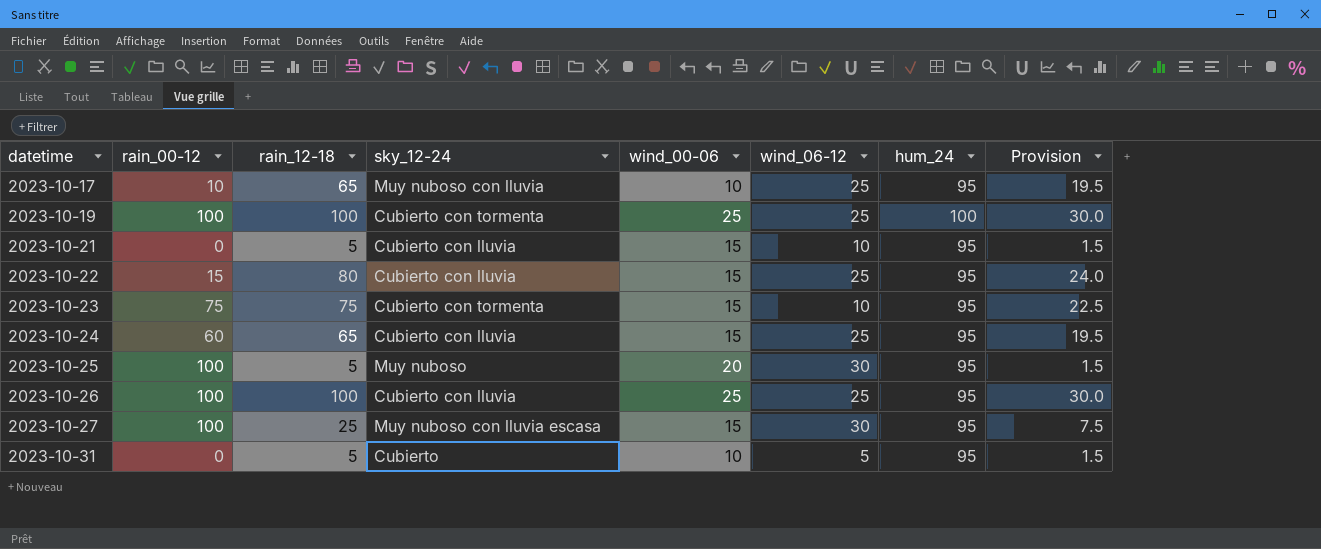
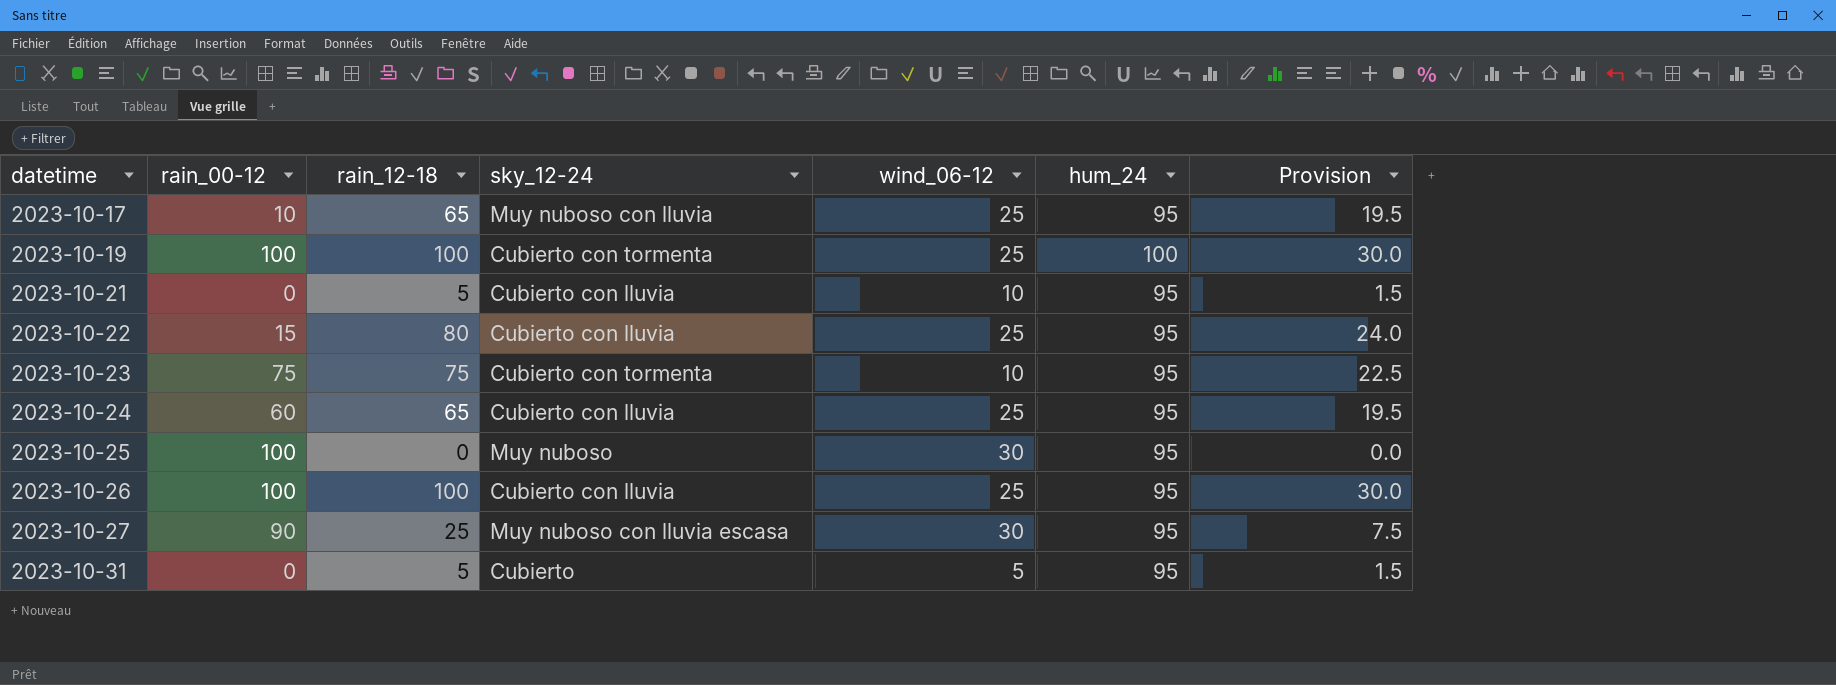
column wind_00-06 | position: 5 -> none
2023-10-25 | rain_12-18: 5 -> 0
2023-10-25 | Provision: 1.5 -> 0.0
2023-10-27 | rain_00-12: 100 -> 90

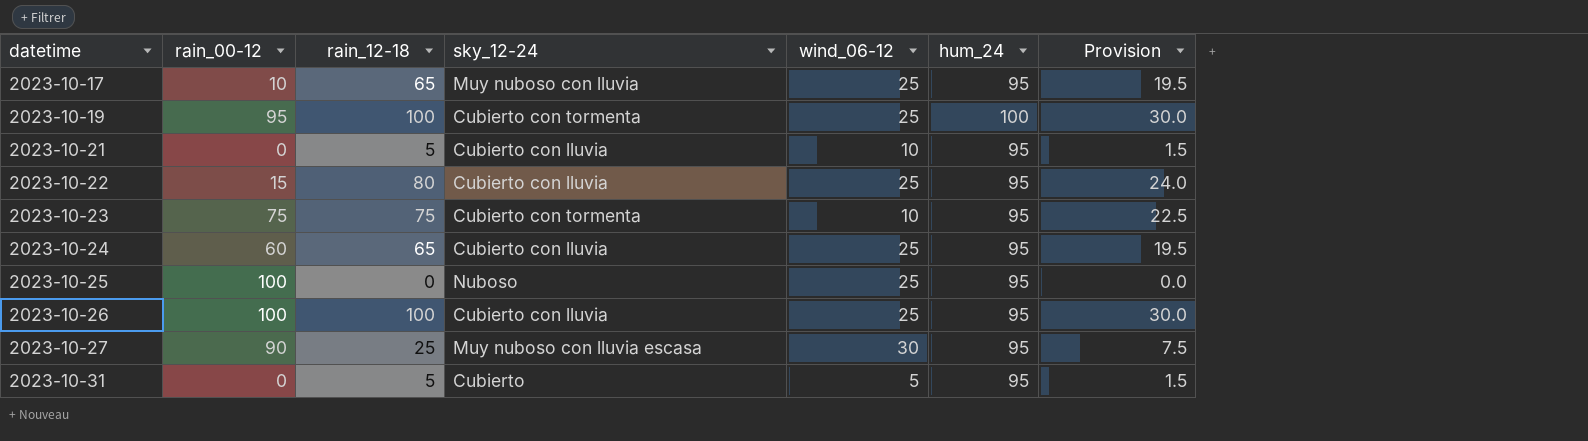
2023-10-19 | rain_00-12: 100 -> 95
2023-10-25 | sky_12-24: Muy nuboso -> Nuboso
2023-10-25 | wind_06-12: 30 -> 25

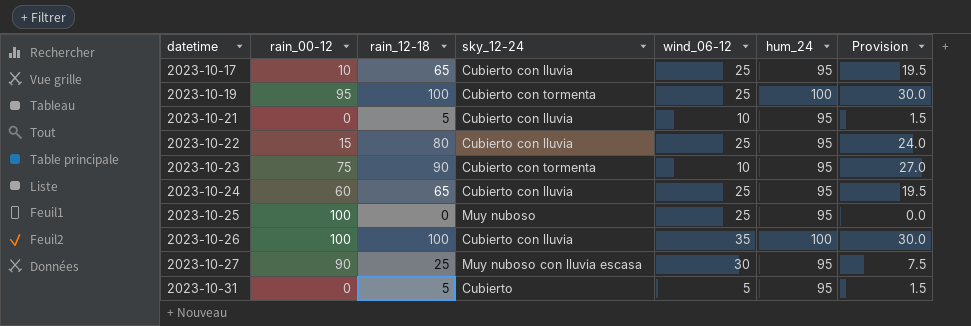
2023-10-17 | sky_12-24: Muy nuboso con lluvia -> Cubierto con lluvia
2023-10-23 | rain_12-18: 75 -> 90
2023-10-23 | Provision: 22.5 -> 27.0
2023-10-25 | sky_12-24: Nuboso -> Muy nuboso
2023-10-26 | wind_06-12: 25 -> 35
2023-10-26 | hum_24: 95 -> 100

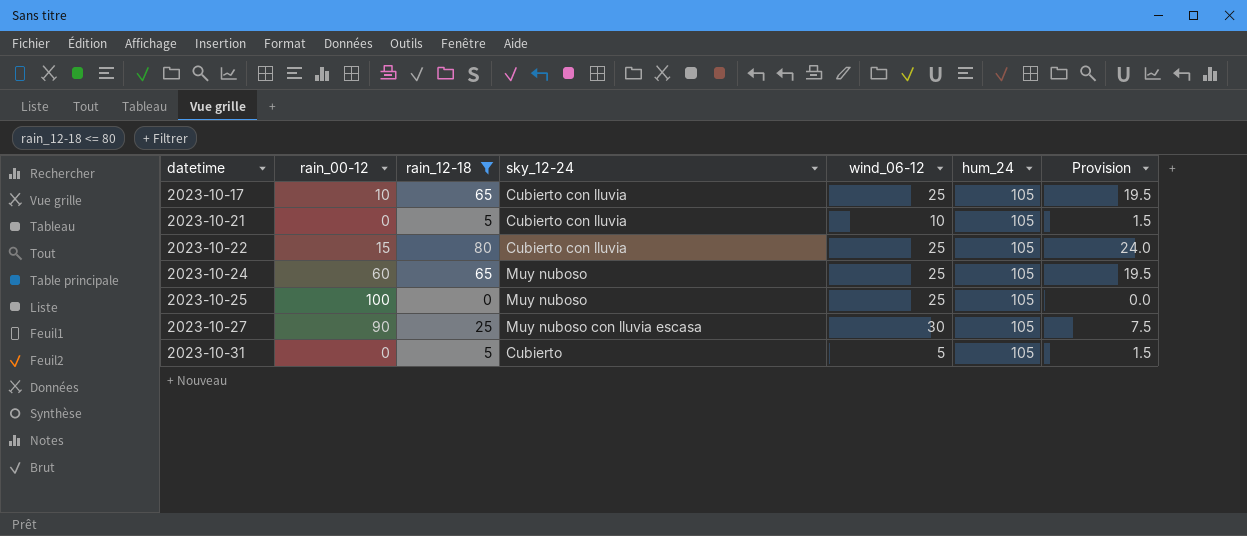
filter: none -> rain_12-18 <= 80
2023-10-17 | hum_24: 95 -> 105
2023-10-21 | hum_24: 95 -> 105
2023-10-22 | hum_24: 95 -> 105
2023-10-24 | sky_12-24: Cubierto con lluvia -> Muy nuboso
2023-10-24 | hum_24: 95 -> 105
2023-10-25 | hum_24: 95 -> 105
2023-10-27 | hum_24: 95 -> 105
2023-10-31 | hum_24: 95 -> 105

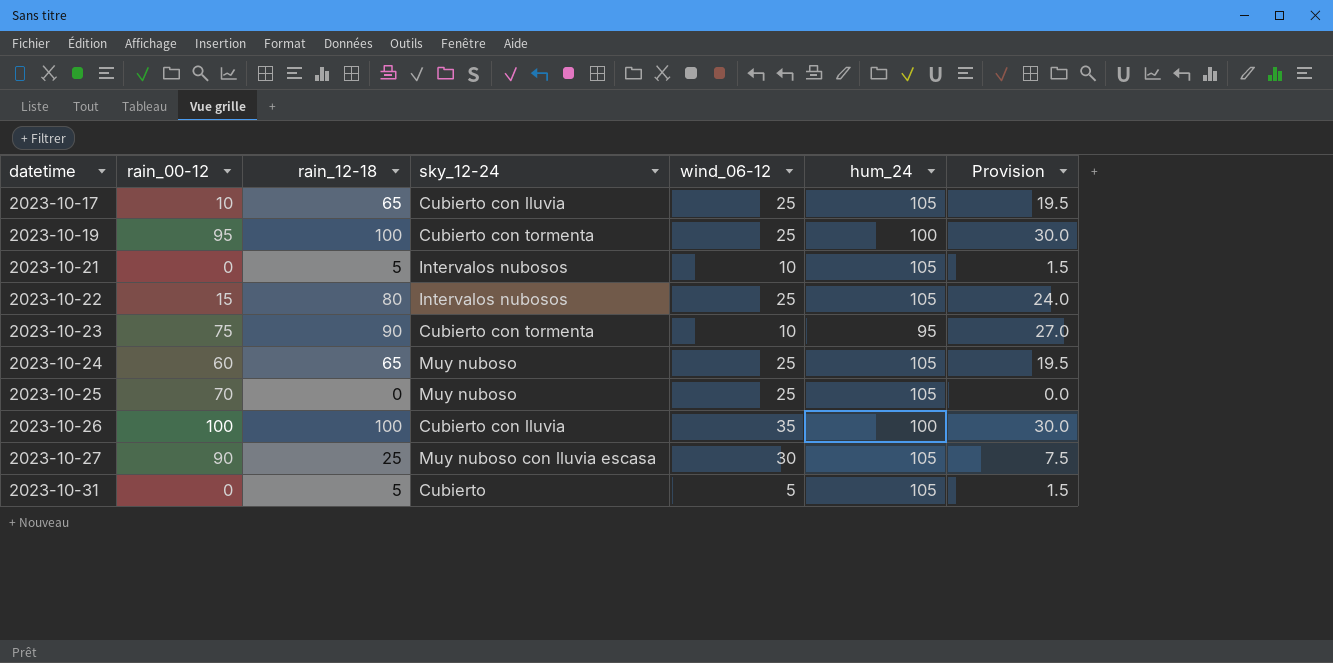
filter: rain_12-18 <= 80 -> none
2023-10-21 | sky_12-24: Cubierto con lluvia -> Intervalos nubosos
2023-10-22 | sky_12-24: Cubierto con lluvia -> Intervalos nubosos
2023-10-25 | rain_00-12: 100 -> 70

